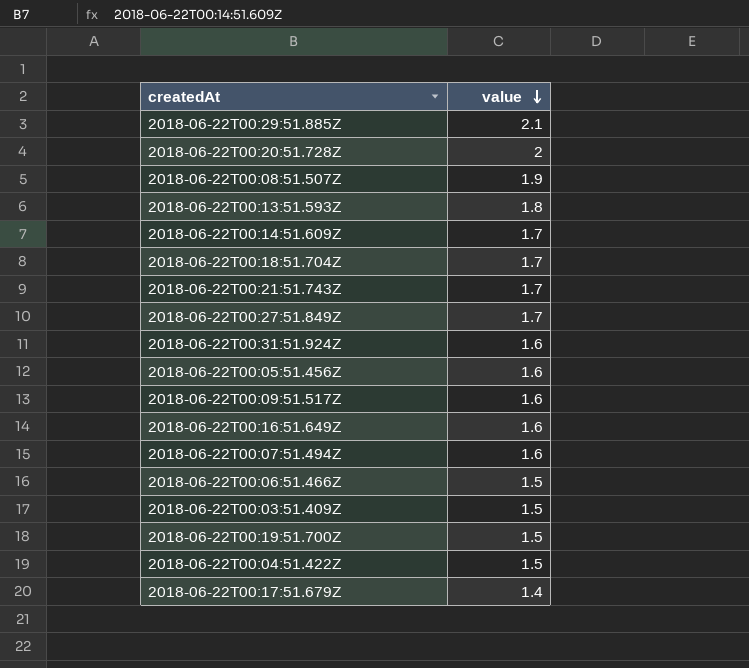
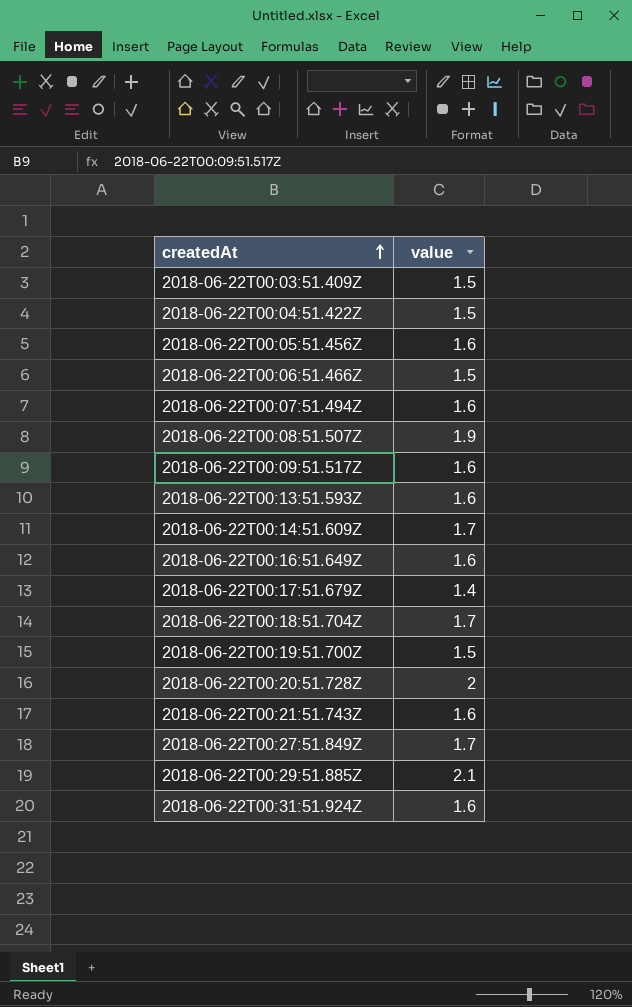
row order: value descending -> createdAt ascending
2018-06-22T00:13:51.593Z | value: 1.8 -> 1.6
2018-06-22T00:21:51.743Z | value: 1.7 -> 1.6

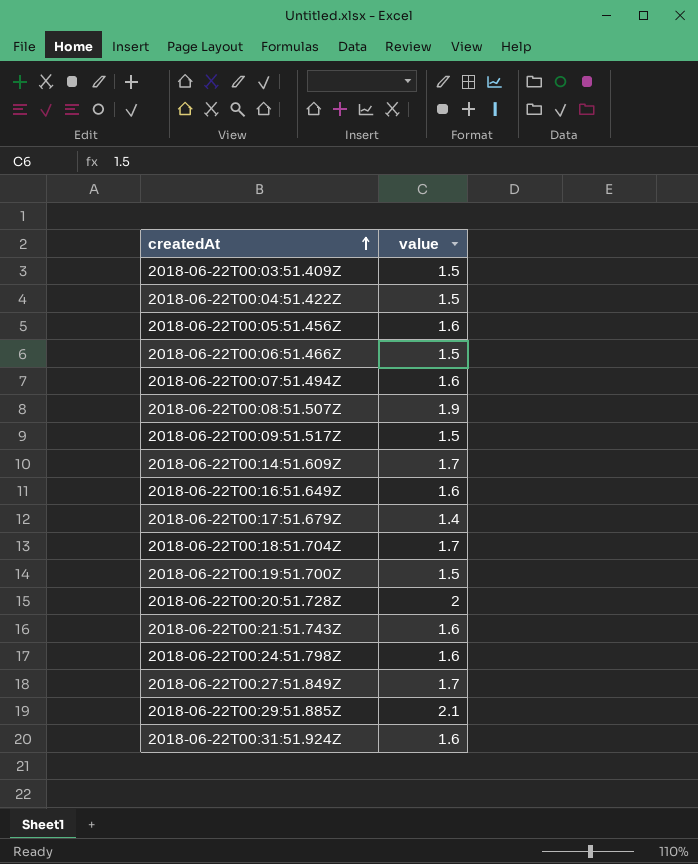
row 2018-06-22T00:13:51.593Z: 1.6 -> none
2018-06-22T00:09:51.517Z | value: 1.6 -> 1.5
row 2018-06-22T00:24:51.798Z: none -> 1.6

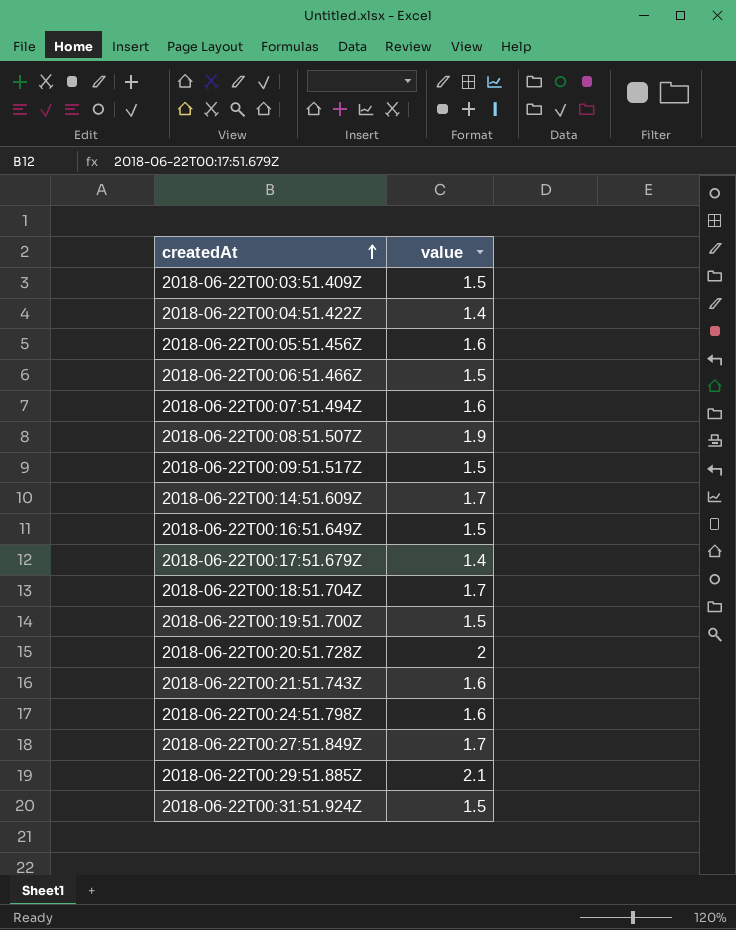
2018-06-22T00:04:51.422Z | value: 1.5 -> 1.4
2018-06-22T00:16:51.649Z | value: 1.6 -> 1.5
2018-06-22T00:31:51.924Z | value: 1.6 -> 1.5

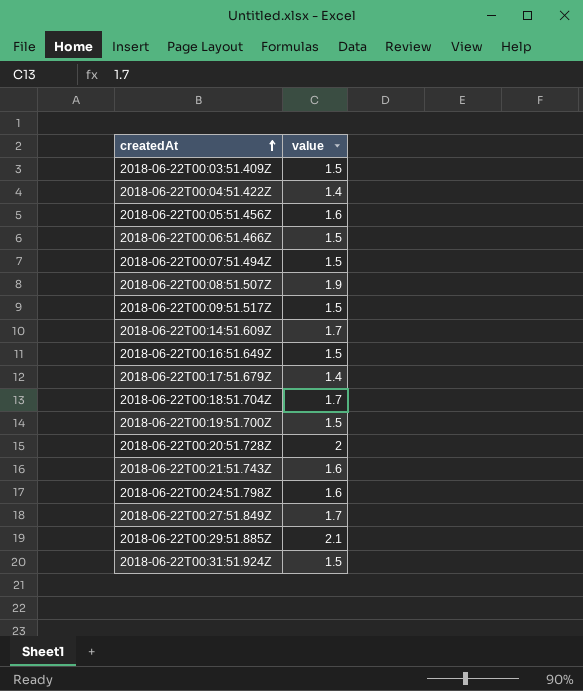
2018-06-22T00:07:51.494Z | value: 1.6 -> 1.5

